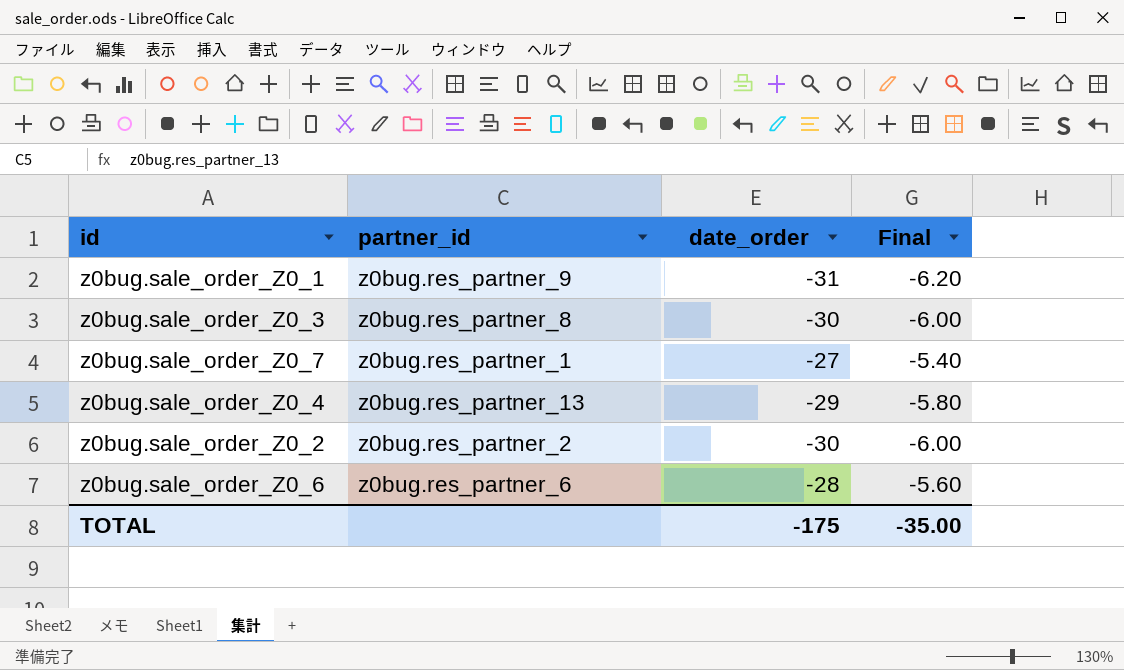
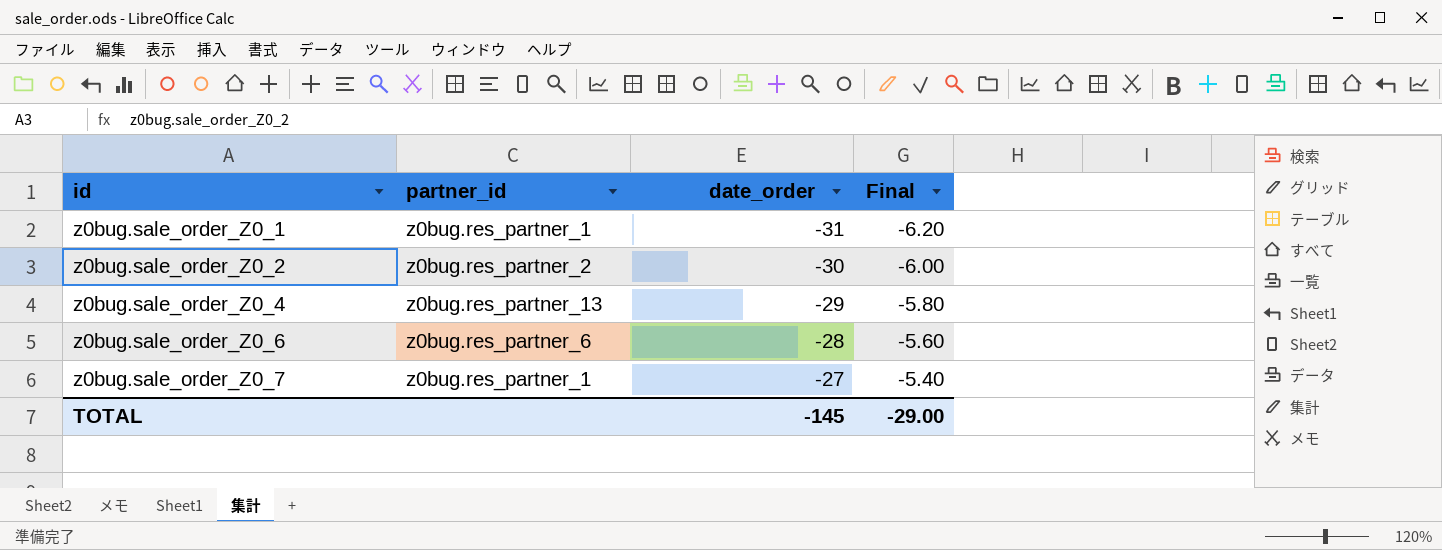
row order: none -> id ascending
row z0bug.sale_order_Z0_3: z0bug.res_partner_8 | -30 | -6.00 -> none
z0bug.sale_order_Z0_1 | partner_id: z0bug.res_partner_9 -> z0bug.res_partner_1
TOTAL | date_order: -175 -> -145
TOTAL | Final: -35.00 -> -29.00

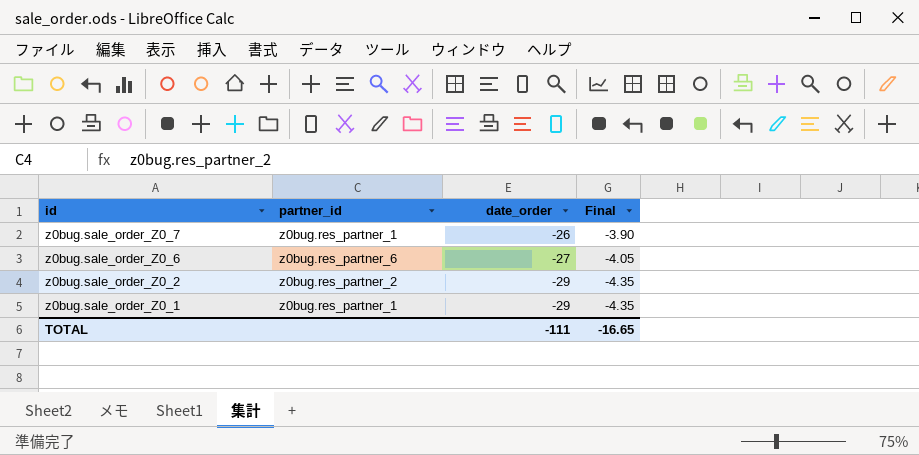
row order: id ascending -> id descending
column Final | formula: [date_order] * 0.2 -> [date_order] * 0.15
row z0bug.sale_order_Z0_4: z0bug.res_partner_13 | -29 | -5.80 -> none
z0bug.sale_order_Z0_7 | date_order: -27 -> -26
z0bug.sale_order_Z0_6 | date_order: -28 -> -27
z0bug.sale_order_Z0_2 | date_order: -30 -> -29
z0bug.sale_order_Z0_1 | date_order: -31 -> -29
TOTAL | date_order: -145 -> -111
TOTAL | Final: -29.00 -> -16.65

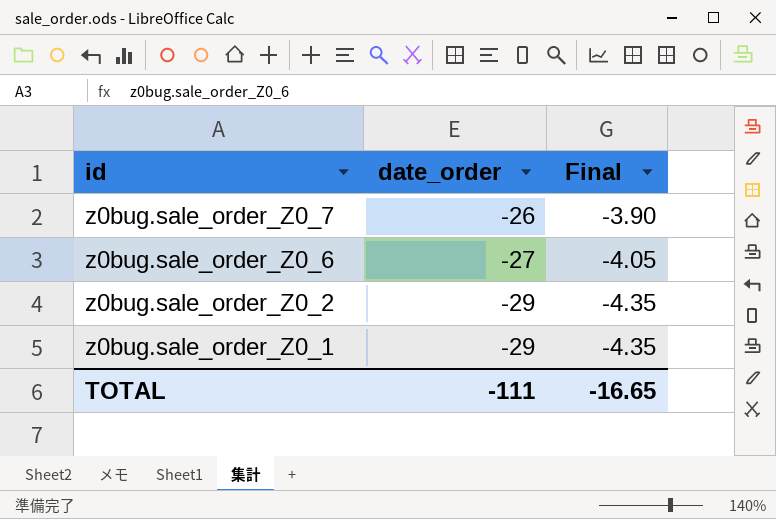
column partner_id | position: 2 -> none

